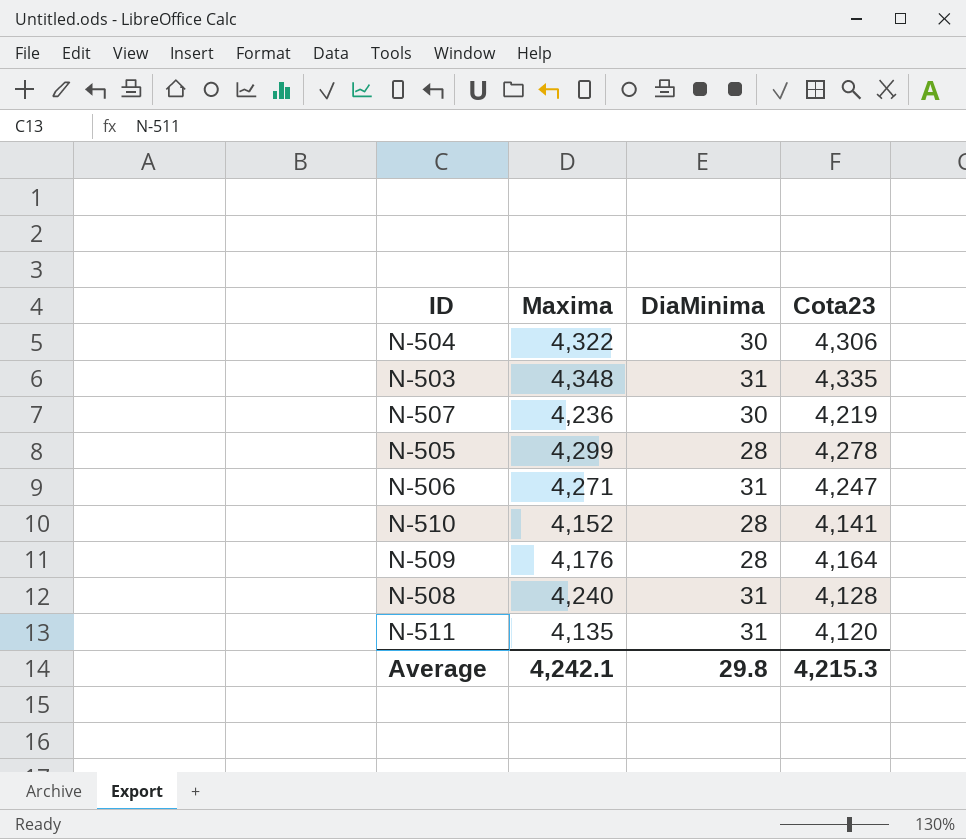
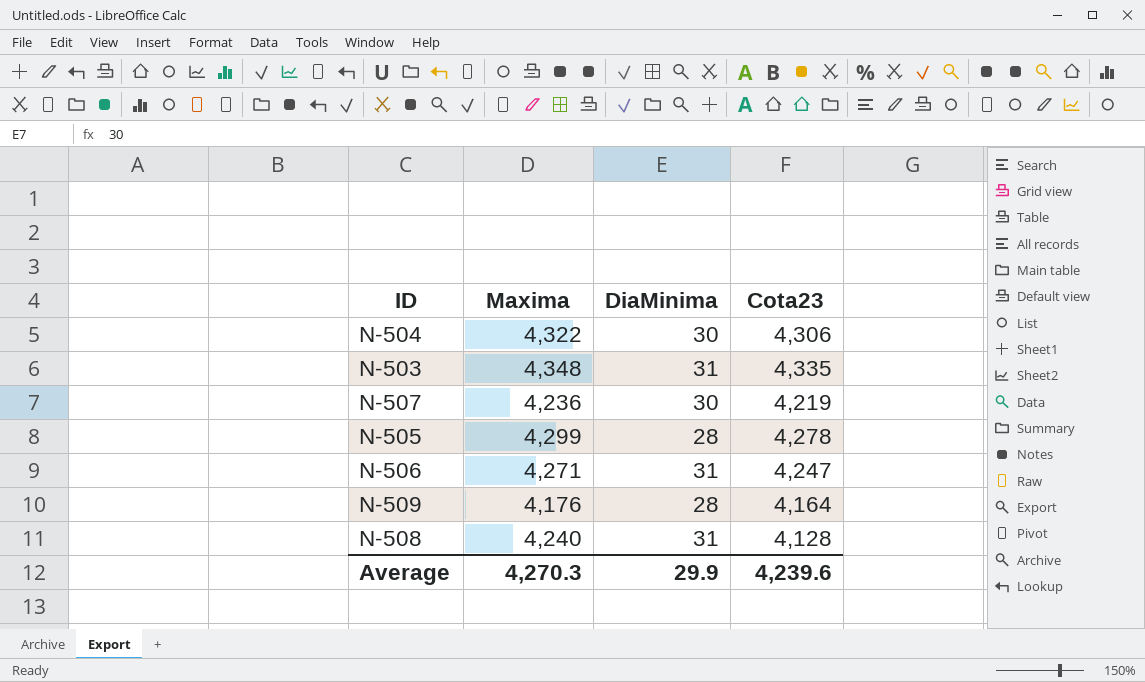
row N-510: 4,152 | 28 | 4,141 -> none
row N-511: 4,135 | 31 | 4,120 -> none
Average | Maxima: 4,242.1 -> 4,270.3
Average | DiaMinima: 29.8 -> 29.9
Average | Cota23: 4,215.3 -> 4,239.6

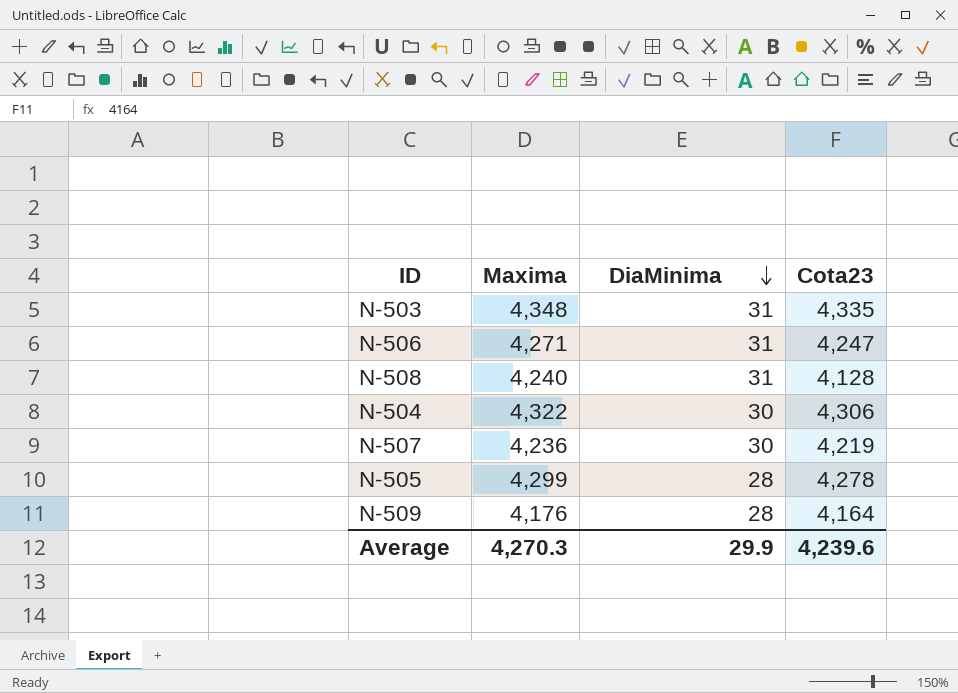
row order: none -> DiaMinima descending

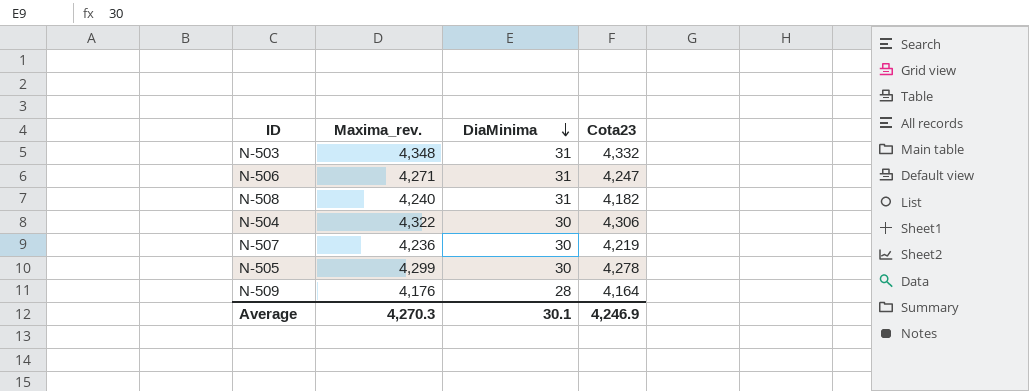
column name: Maxima -> Maxima_rev.
N-503 | Cota23: 4,335 -> 4,332
N-508 | Cota23: 4,128 -> 4,182
N-505 | DiaMinima: 28 -> 30
Average | DiaMinima: 29.9 -> 30.1
Average | Cota23: 4,239.6 -> 4,246.9

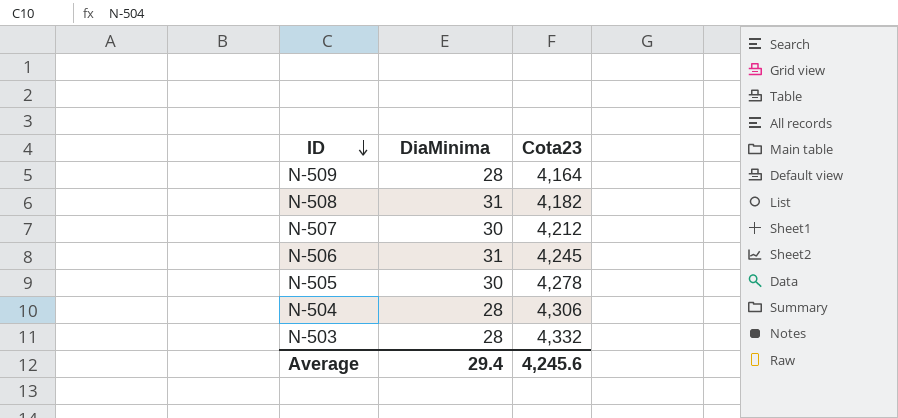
row order: DiaMinima descending -> ID descending
column Maxima_rev. | position: 2 -> none
N-507 | Cota23: 4,219 -> 4,212
N-506 | Cota23: 4,247 -> 4,245
N-504 | DiaMinima: 30 -> 28
N-503 | DiaMinima: 31 -> 28
Average | DiaMinima: 30.1 -> 29.4
Average | Cota23: 4,246.9 -> 4,245.6

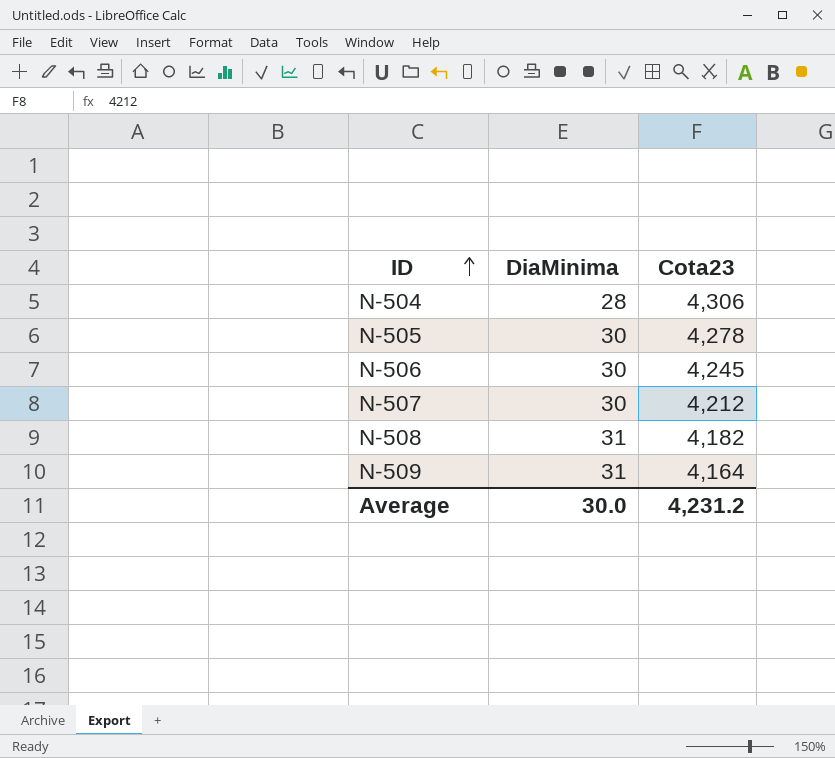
row order: ID descending -> ID ascending
row N-503: 28 | 4,332 -> none
N-506 | DiaMinima: 31 -> 30
N-509 | DiaMinima: 28 -> 31
Average | DiaMinima: 29.4 -> 30.0
Average | Cota23: 4,245.6 -> 4,231.2

